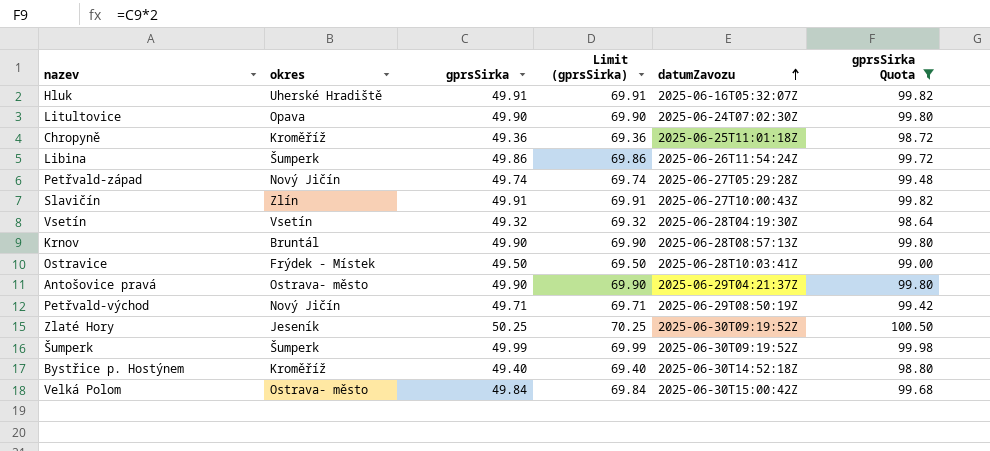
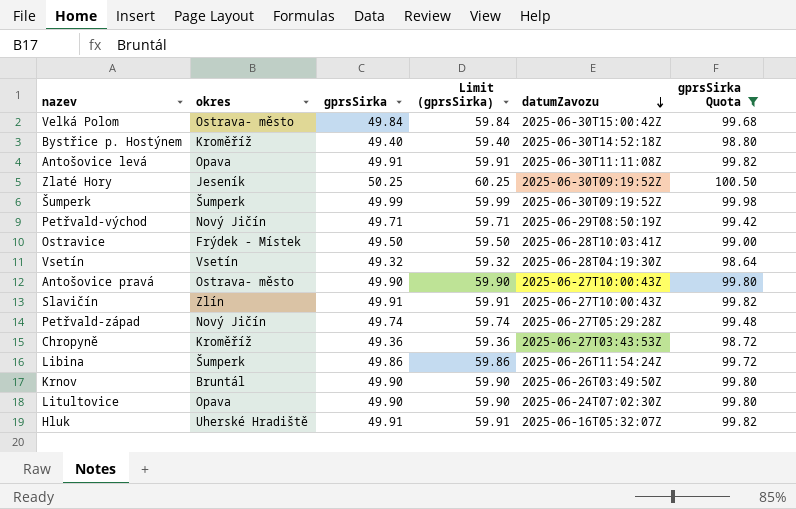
row order: datumZavozu ascending -> datumZavozu descending
column Limit (gprsSirka) | formula: [gprsSirka] + 20 -> [gprsSirka] + 10
row Antošovice levá: none -> Opava | 49.91 | 59.91 | 2025-06-30T11:11:08Z | 99.82
Antošovice pravá | datumZavozu: 2025-06-29T04:21:37Z -> 2025-06-27T10:00:43Z
Chropyně | datumZavozu: 2025-06-25T11:01:18Z -> 2025-06-27T03:43:53Z
Krnov | datumZavozu: 2025-06-28T08:57:13Z -> 2025-06-26T03:49:50Z

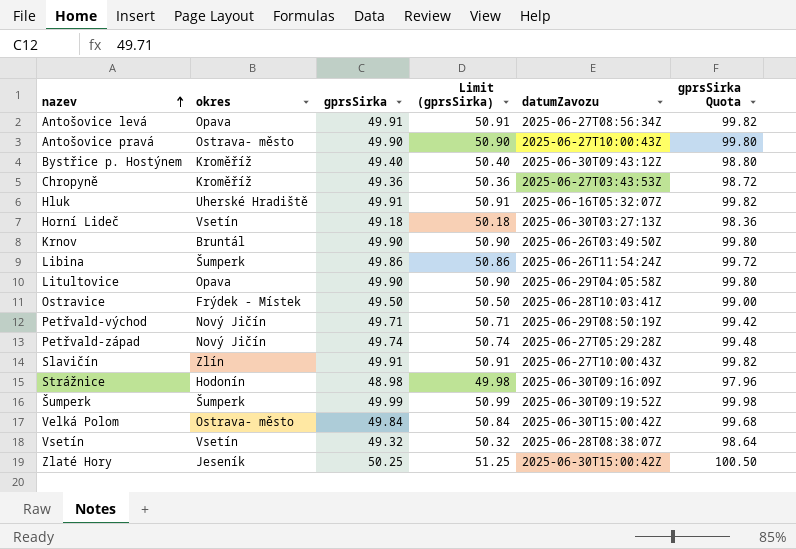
filter: gprsSirka Quota >= 98.64 -> none
row order: datumZavozu descending -> nazev ascending
column Limit (gprsSirka) | formula: [gprsSirka] + 10 -> [gprsSirka] + 1
Antošovice levá | datumZavozu: 2025-06-30T11:11:08Z -> 2025-06-27T08:56:34Z
Bystřice p. Hostýnem | datumZavozu: 2025-06-30T14:52:18Z -> 2025-06-30T09:43:12Z
Litultovice | datumZavozu: 2025-06-24T07:02:30Z -> 2025-06-29T04:05:58Z
Vsetín | datumZavozu: 2025-06-28T04:19:30Z -> 2025-06-28T08:38:07Z
Zlaté Hory | datumZavozu: 2025-06-30T09:19:52Z -> 2025-06-30T15:00:42Z

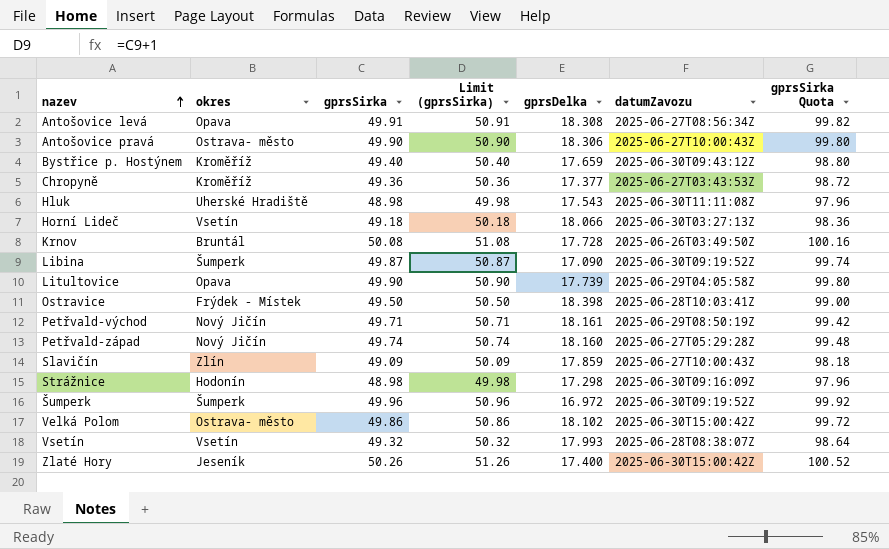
column gprsDelka | position: none -> 5
Hluk | gprsSirka: 49.91 -> 48.98
Hluk | Limit (gprsSirka): 50.91 -> 49.98
Hluk | datumZavozu: 2025-06-16T05:32:07Z -> 2025-06-30T11:11:08Z
Hluk | gprsSirka Quota: 99.82 -> 97.96
Krnov | gprsSirka: 49.90 -> 50.08
Krnov | Limit (gprsSirka): 50.90 -> 51.08
Krnov | gprsSirka Quota: 99.80 -> 100.16
Libina | gprsSirka: 49.86 -> 49.87
Libina | Limit (gprsSirka): 50.86 -> 50.87
Libina | datumZavozu: 2025-06-26T11:54:24Z -> 2025-06-30T09:19:52Z
Libina | gprsSirka Quota: 99.72 -> 99.74
Slavičín | gprsSirka: 49.91 -> 49.09
Slavičín | Limit (gprsSirka): 50.91 -> 50.09
Slavičín | gprsSirka Quota: 99.82 -> 98.18
Šumperk | gprsSirka: 49.99 -> 49.96
Šumperk | Limit (gprsSirka): 50.99 -> 50.96
Šumperk | gprsSirka Quota: 99.98 -> 99.92
Velká Polom | gprsSirka: 49.84 -> 49.86
Velká Polom | Limit (gprsSirka): 50.84 -> 50.86
Velká Polom | gprsSirka Quota: 99.68 -> 99.72
Zlaté Hory | gprsSirka: 50.25 -> 50.26
Zlaté Hory | Limit (gprsSirka): 51.25 -> 51.26
Zlaté Hory | gprsSirka Quota: 100.50 -> 100.52

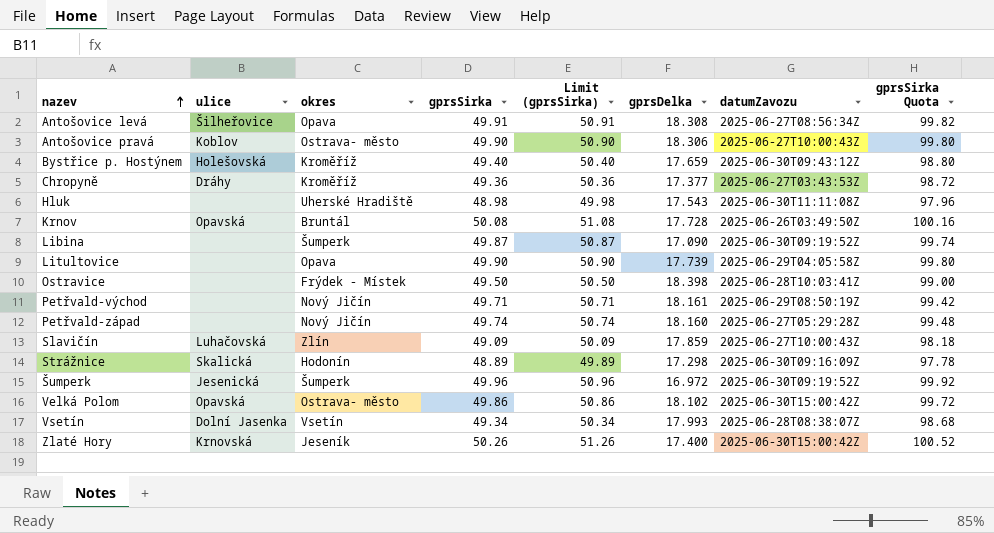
column ulice | position: none -> 2
row Horní Lideč: Vsetín | 49.18 | 50.18 | 18.066 | 2025-06-30T03:27:13Z | 98.36 -> none
Strážnice | gprsSirka: 48.98 -> 48.89
Strážnice | Limit (gprsSirka): 49.98 -> 49.89
Strážnice | gprsSirka Quota: 97.96 -> 97.78
Vsetín | gprsSirka: 49.32 -> 49.34
Vsetín | Limit (gprsSirka): 50.32 -> 50.34
Vsetín | gprsSirka Quota: 98.64 -> 98.68

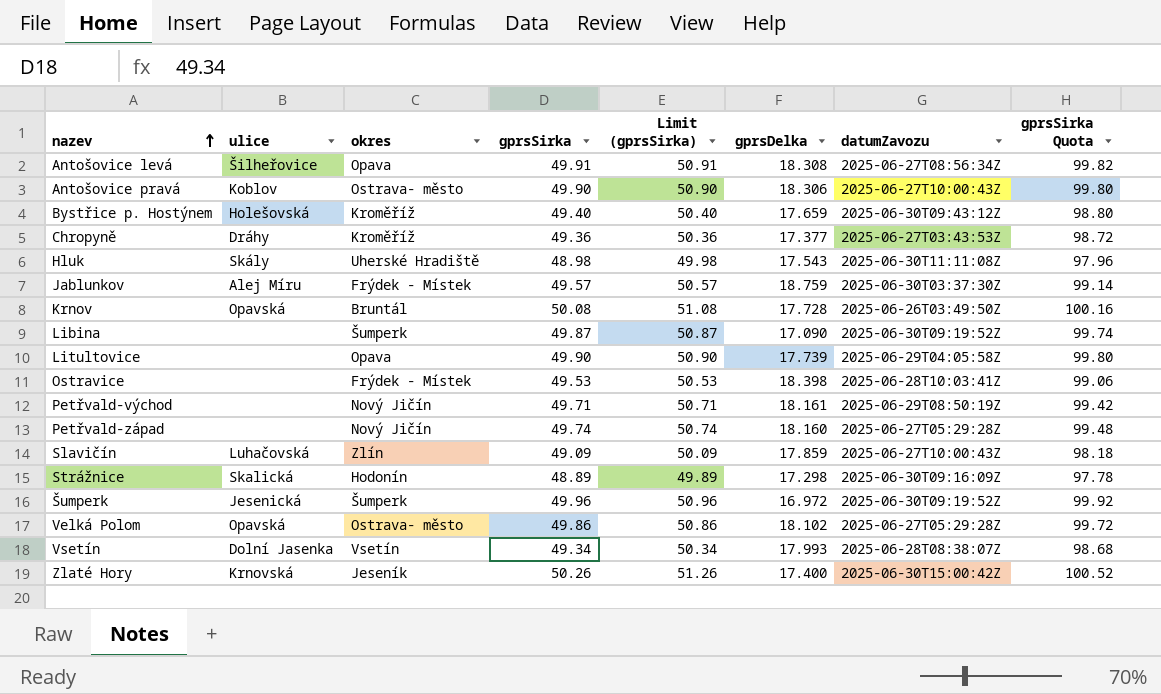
Hluk | ulice: none -> Skály
row Jablunkov: none -> Alej Míru | Frýdek - Místek | 49.57 | 50.57 | 18.759 | 2025-06-30T03:37:30Z | 99.14
Ostravice | gprsSirka: 49.50 -> 49.53
Ostravice | Limit (gprsSirka): 50.50 -> 50.53
Ostravice | gprsSirka Quota: 99.00 -> 99.06
Velká Polom | datumZavozu: 2025-06-30T15:00:42Z -> 2025-06-27T05:29:28Z

